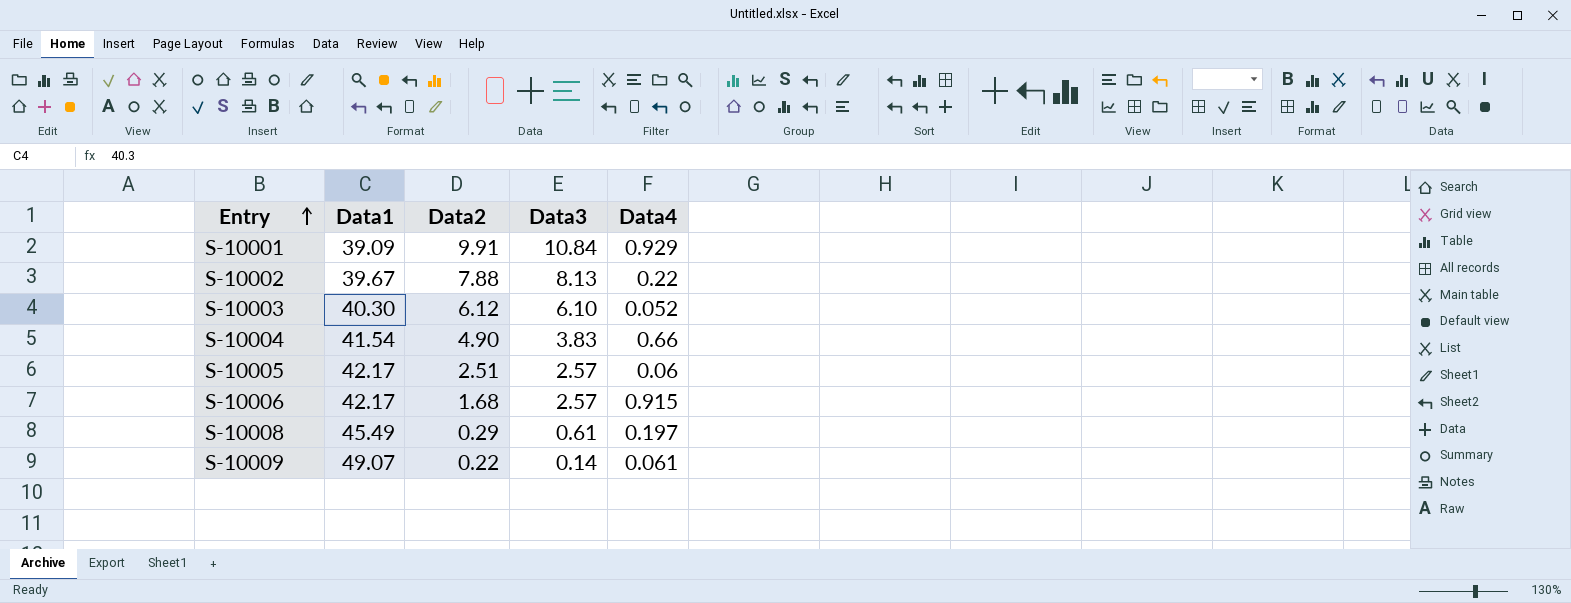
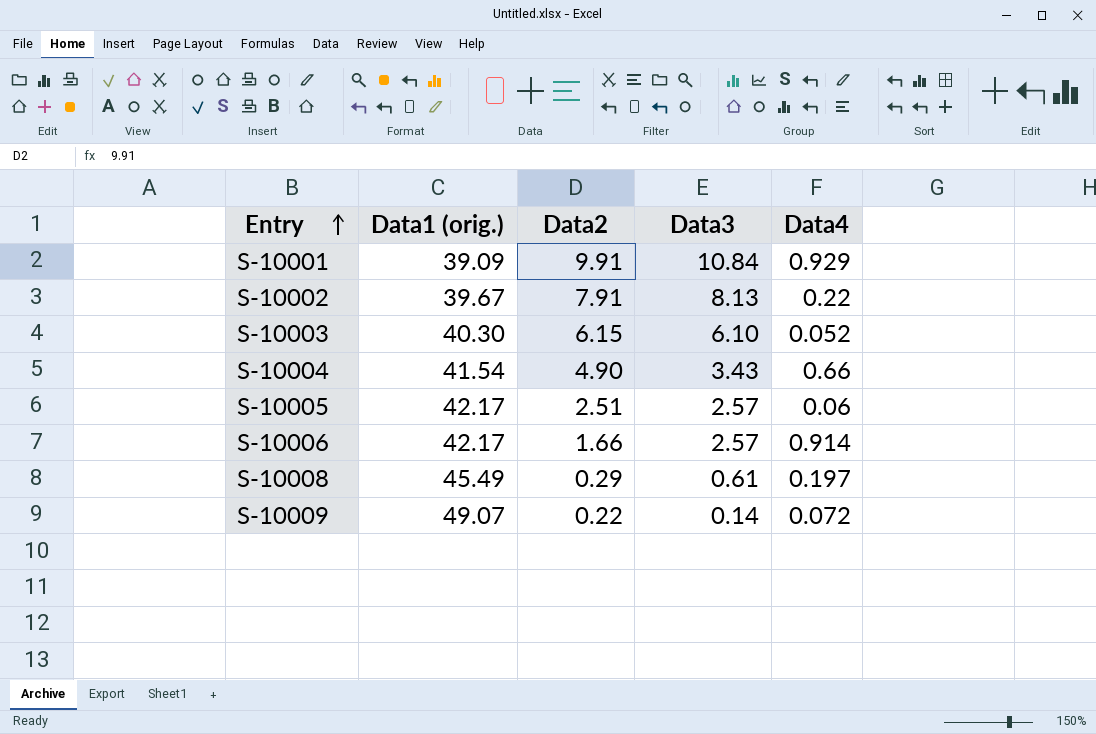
column name: Data1 -> Data1 (orig.)
S-10002 | Data2: 7.88 -> 7.91
S-10003 | Data2: 6.12 -> 6.15
S-10004 | Data3: 3.83 -> 3.43
S-10006 | Data2: 1.68 -> 1.66
S-10006 | Data4: 0.915 -> 0.914
S-10009 | Data4: 0.061 -> 0.072

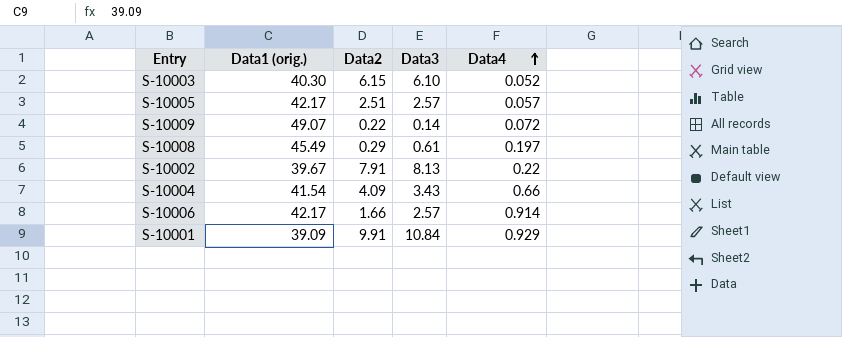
row order: Entry ascending -> Data4 ascending
S-10005 | Data4: 0.06 -> 0.057
S-10004 | Data2: 4.90 -> 4.09

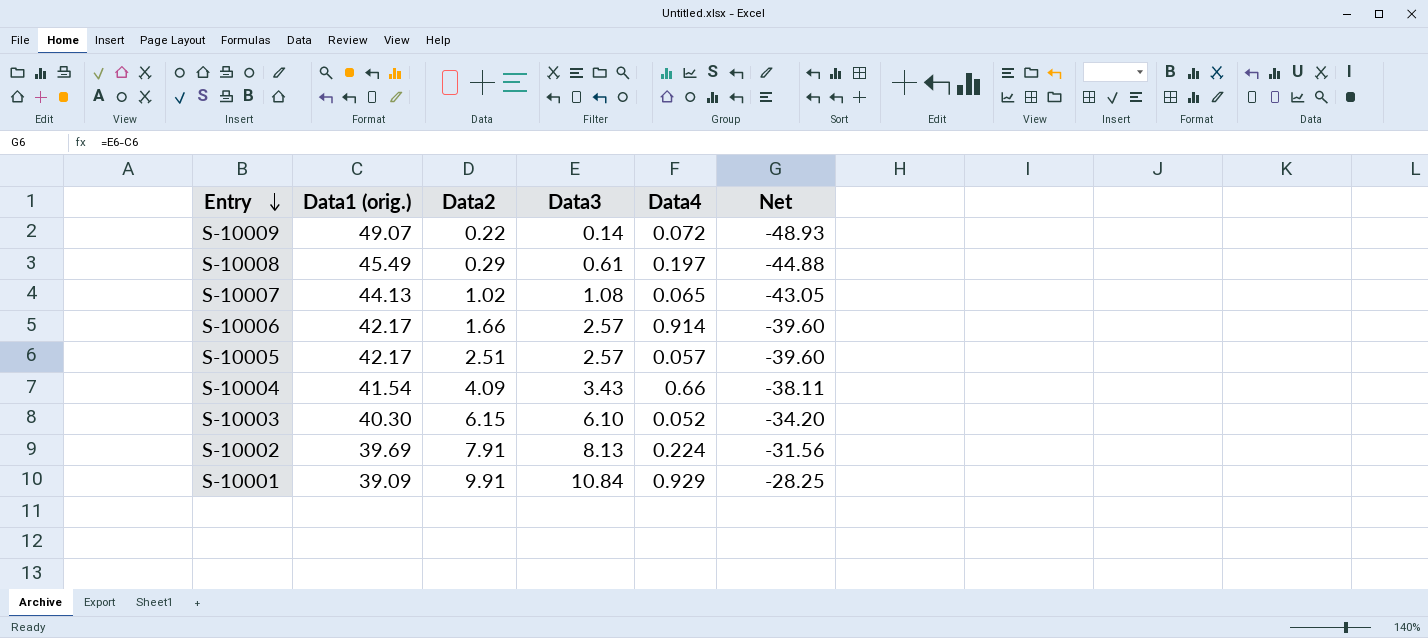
row order: Data4 ascending -> Entry descending
column Net | formula: none -> [Data3] - [Data1 (orig.)]
row S-10007: none -> 44.13 | 1.02 | 1.08 | 0.065 | -43.05
S-10002 | Data1 (orig.): 39.67 -> 39.69
S-10002 | Data4: 0.22 -> 0.224

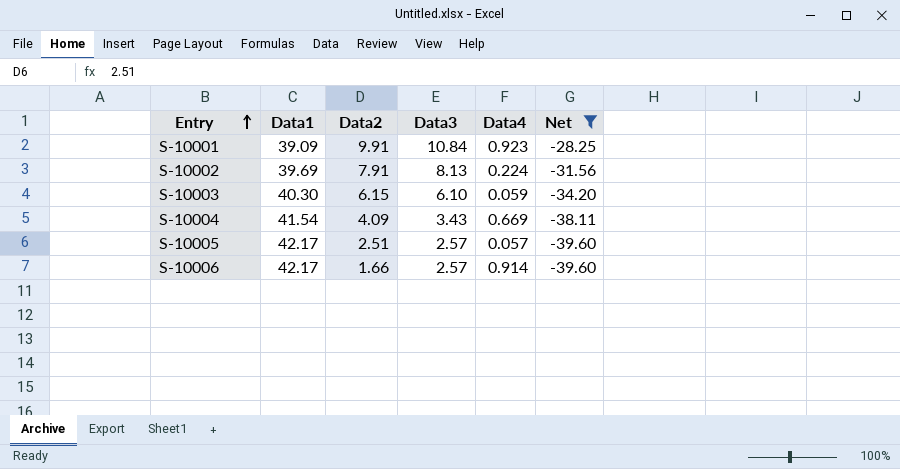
filter: none -> Net >= -39.60
row order: Entry descending -> Entry ascending
column name: Data1 (orig.) -> Data1
S-10001 | Data4: 0.929 -> 0.923
S-10003 | Data4: 0.052 -> 0.059
S-10004 | Data4: 0.66 -> 0.669

